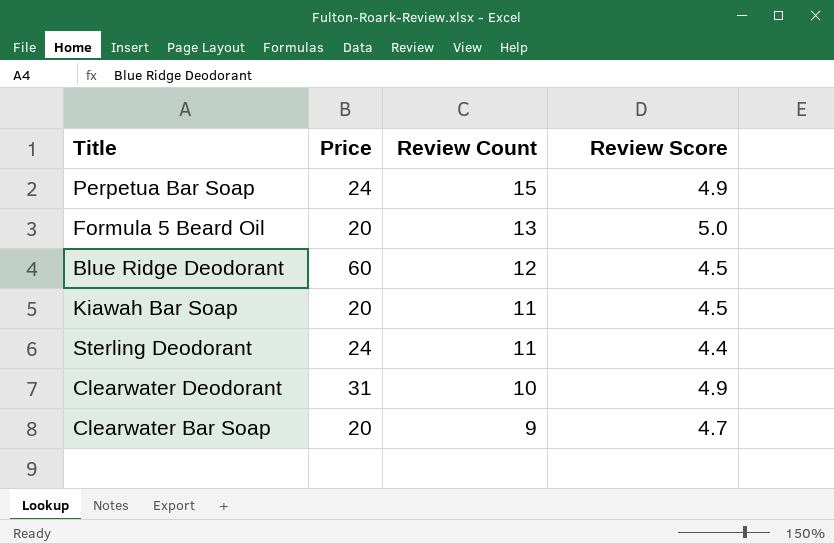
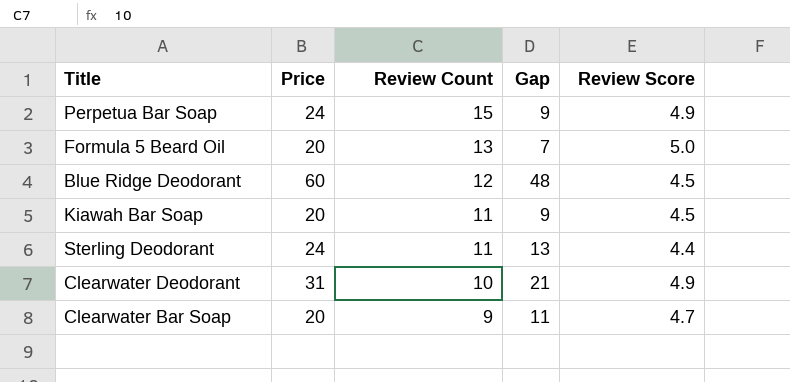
column Gap | formula: none -> [Price] - [Review Count]

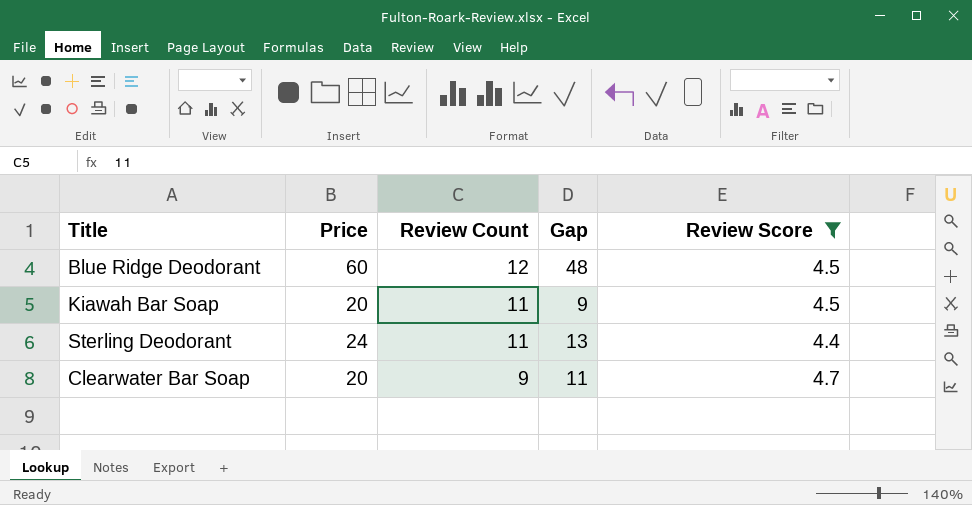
filter: none -> Review Score <= 4.7

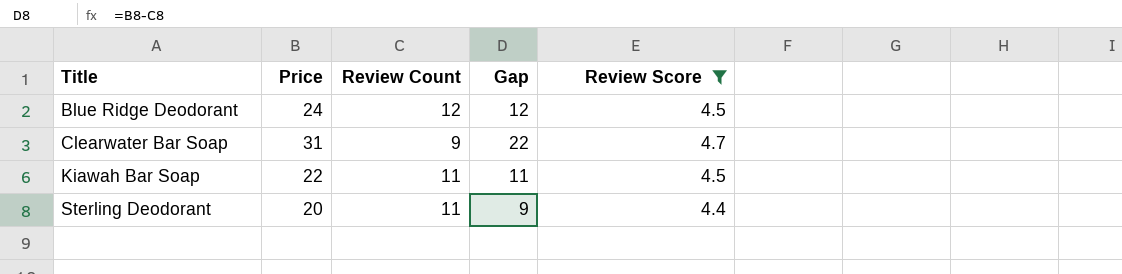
row order: Review Count descending -> Title ascending
Blue Ridge Deodorant | Price: 60 -> 24
Blue Ridge Deodorant | Gap: 48 -> 12
Clearwater Bar Soap | Price: 20 -> 31
Clearwater Bar Soap | Gap: 11 -> 22
Kiawah Bar Soap | Price: 20 -> 22
Kiawah Bar Soap | Gap: 9 -> 11
Sterling Deodorant | Price: 24 -> 20
Sterling Deodorant | Gap: 13 -> 9

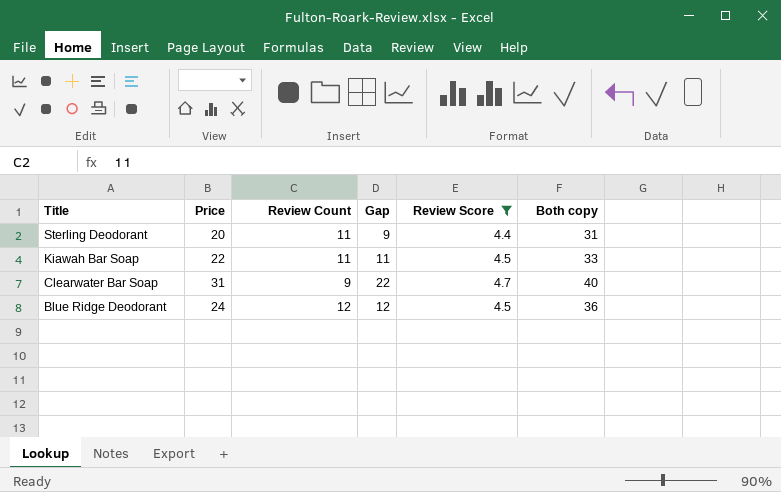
row order: Title ascending -> Title descending
column Both copy | formula: none -> [Price] + [Review Count]

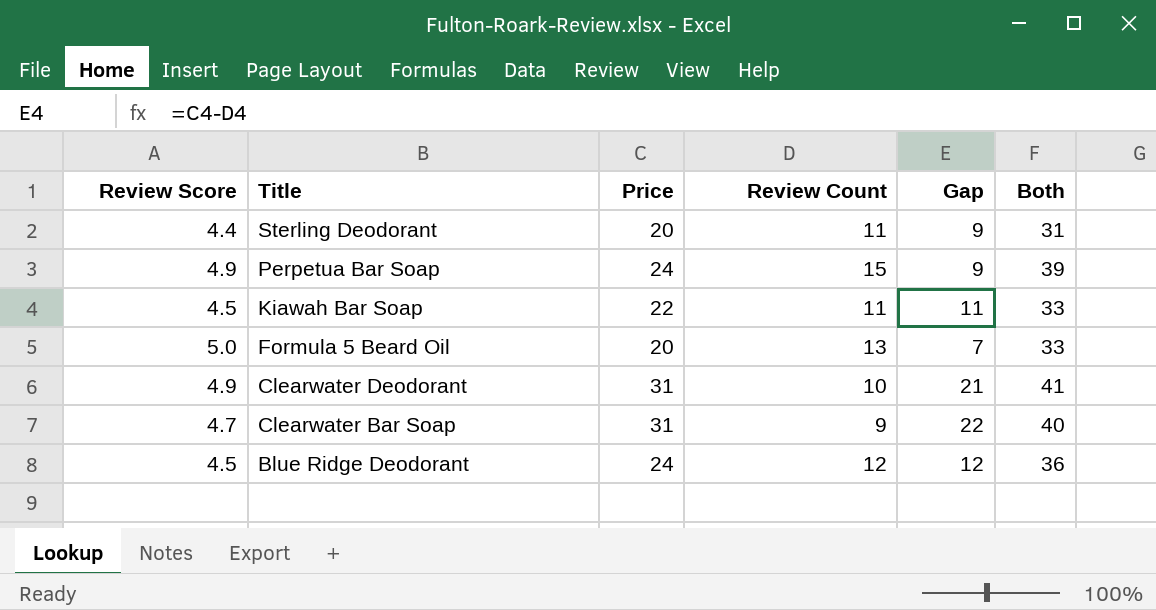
filter: Review Score <= 4.7 -> none
column Review Score | position: 5 -> 1
column name: Both copy -> Both

